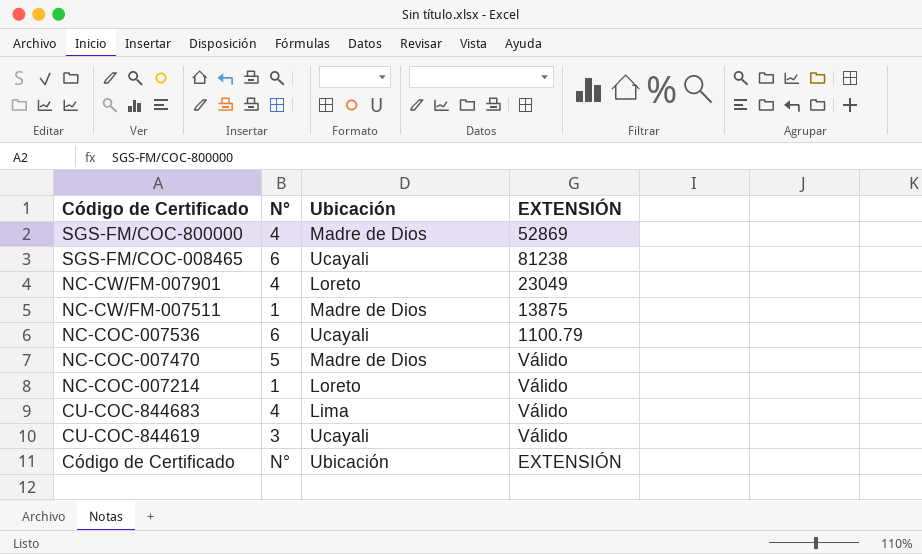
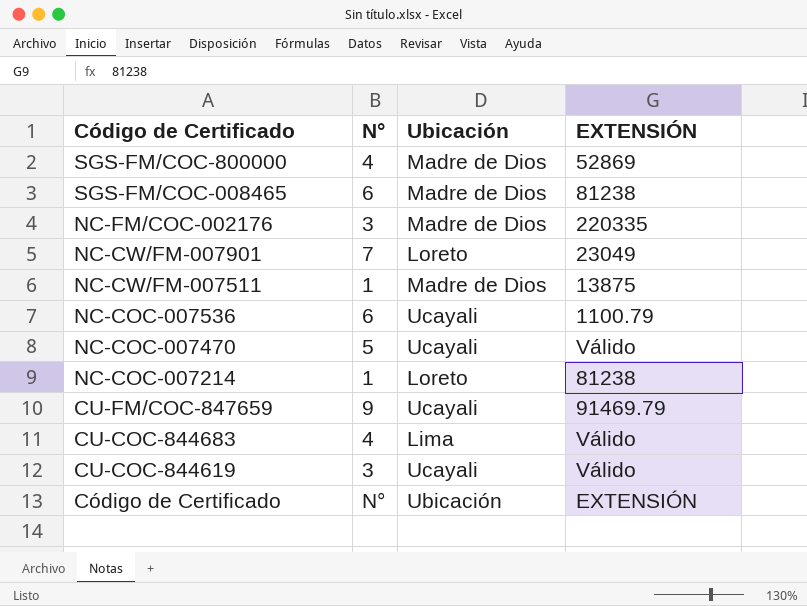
SGS-FM/COC-008465 | Ubicación: Ucayali -> Madre de Dios
row NC-FM/COC-002176: none -> 3 | Madre de Dios | 220335
NC-CW/FM-007901 | N°: 4 -> 7
NC-COC-007470 | Ubicación: Madre de Dios -> Ucayali
NC-COC-007214 | EXTENSIÓN: Válido -> 81238
row CU-FM/COC-847659: none -> 9 | Ucayali | 91469.79

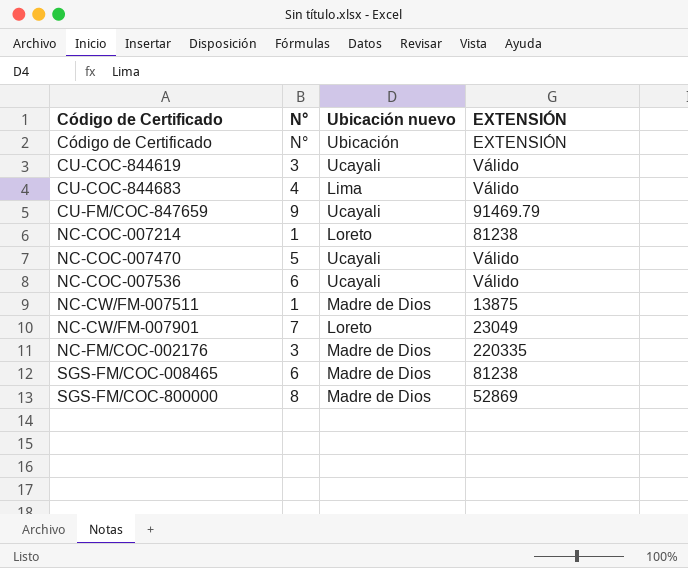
row order: Código de Certificado descending -> Código de Certificado ascending
column name: Ubicación -> Ubicación nuevo
NC-COC-007536 | EXTENSIÓN: 1100.79 -> Válido
SGS-FM/COC-800000 | N°: 4 -> 8

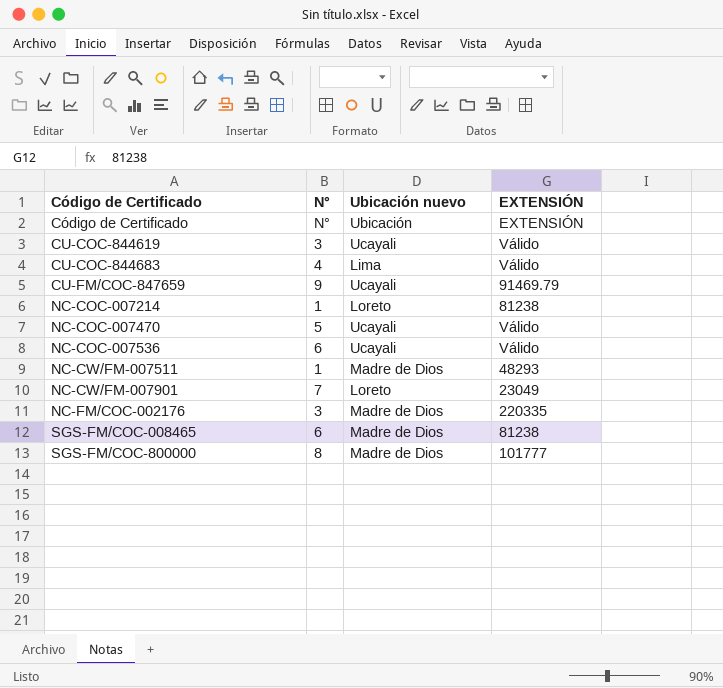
NC-CW/FM-007511 | EXTENSIÓN: 13875 -> 48293
SGS-FM/COC-800000 | EXTENSIÓN: 52869 -> 101777

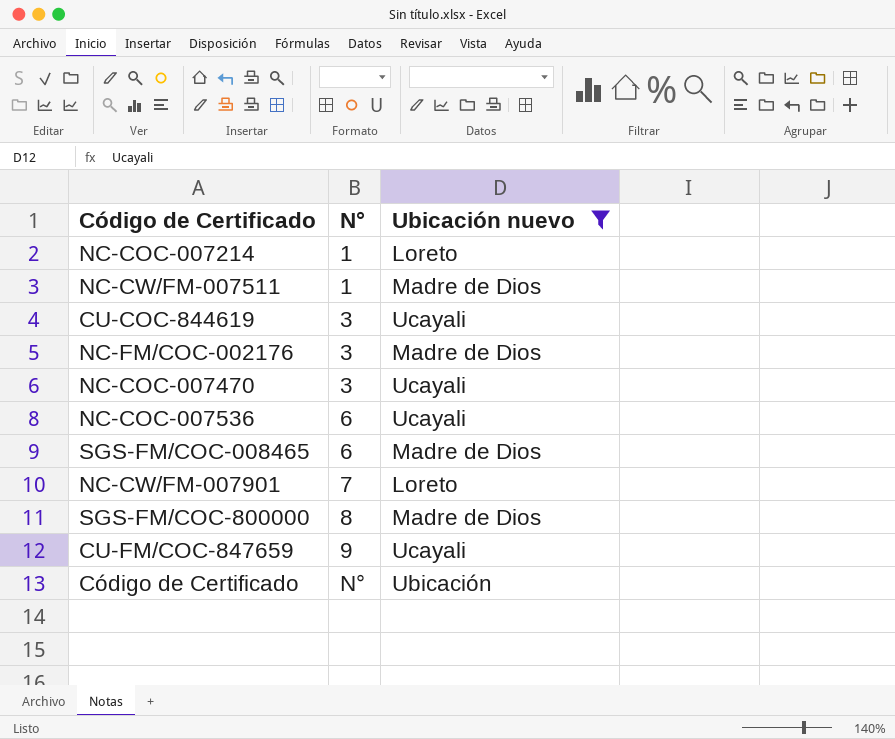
filter: none -> Ubicación nuevo != Lima
row order: Código de Certificado ascending -> N° ascending
column EXTENSIÓN | position: 4 -> none
NC-COC-007470 | N°: 5 -> 3

